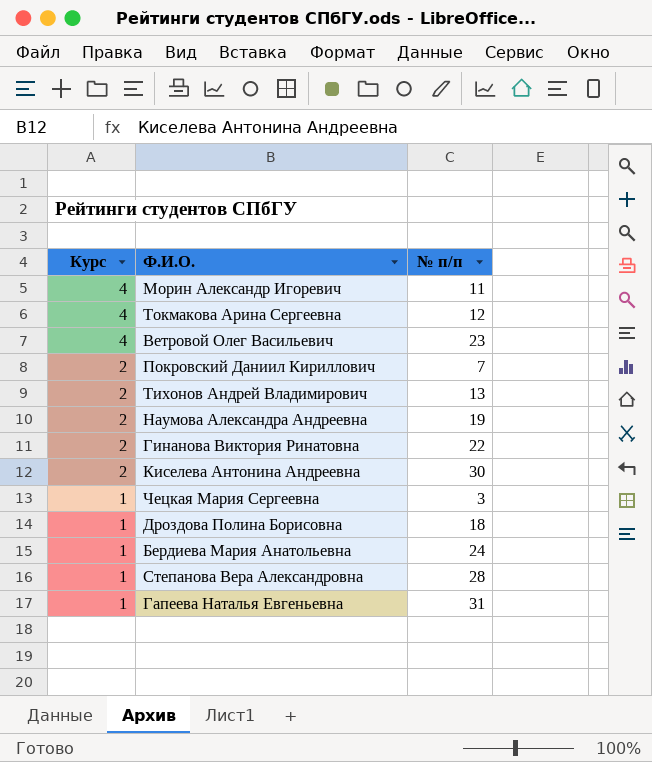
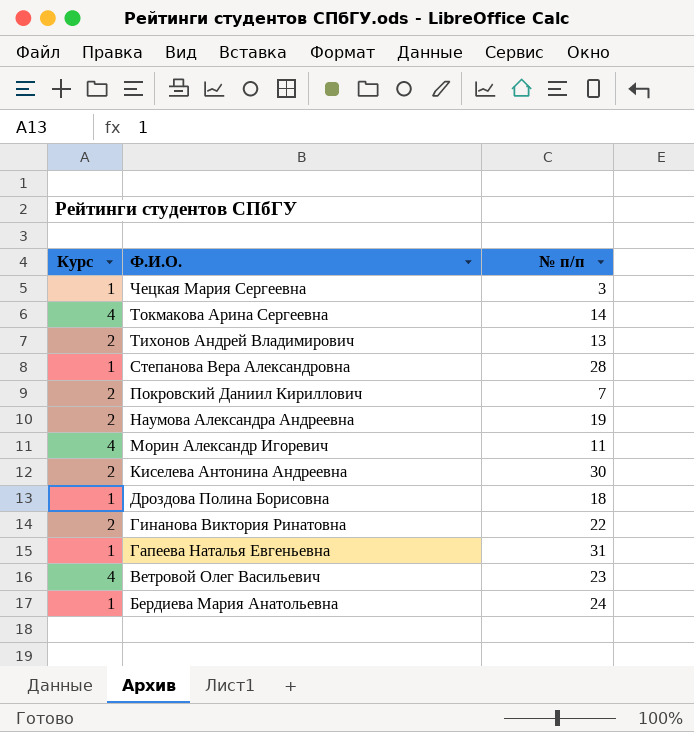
row order: Курс descending -> Ф.И.О. descending
Токмакова Арина Сергеевна | № п/п: 12 -> 14

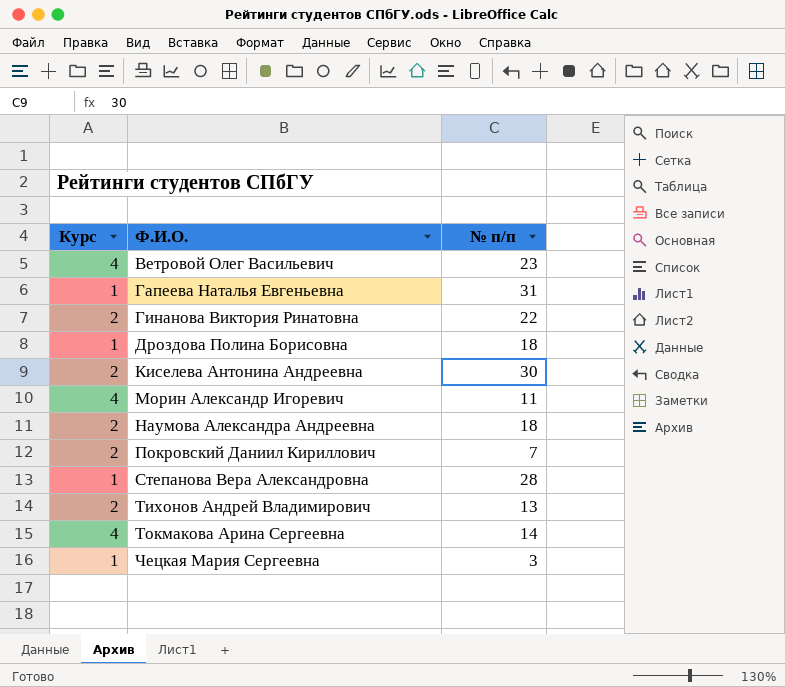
row order: Ф.И.О. descending -> Ф.И.О. ascending
row Бердиева Мария Анатольевна: 1 | 24 -> none
Наумова Александра Андреевна | № п/п: 19 -> 18

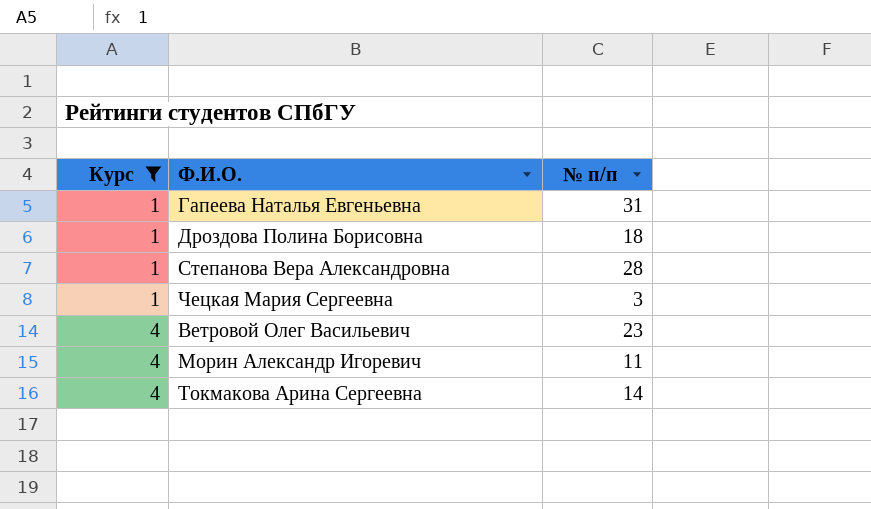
filter: none -> Курс != 2
row order: Ф.И.О. ascending -> Курс ascending

